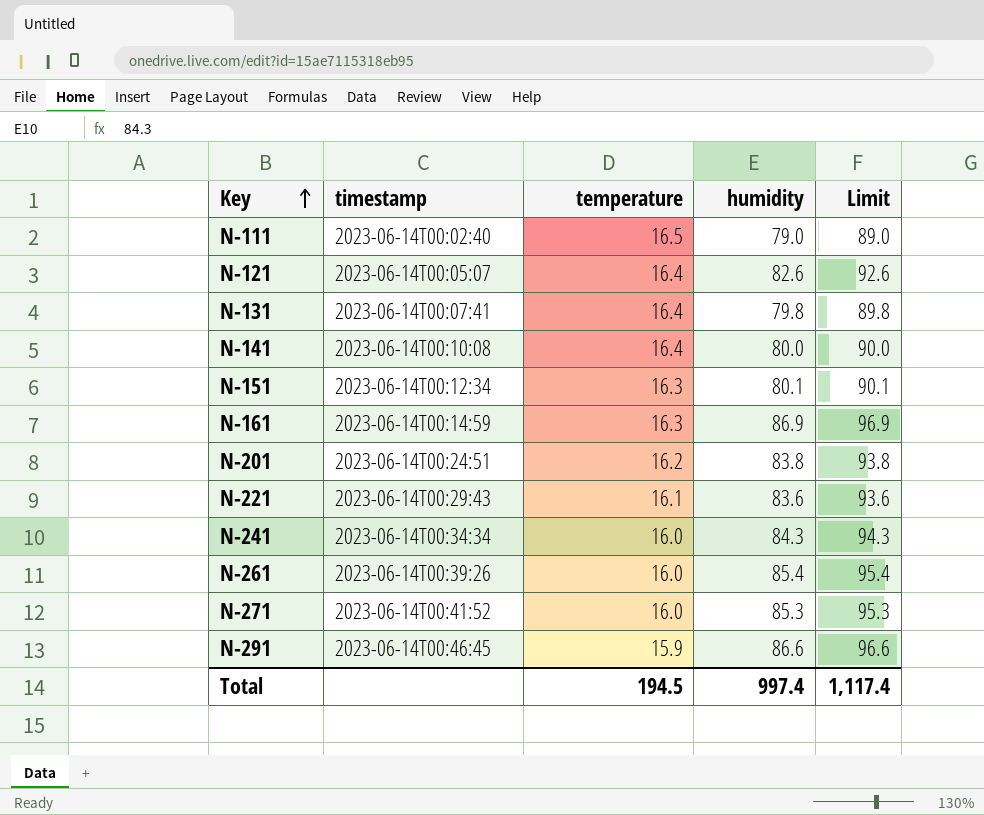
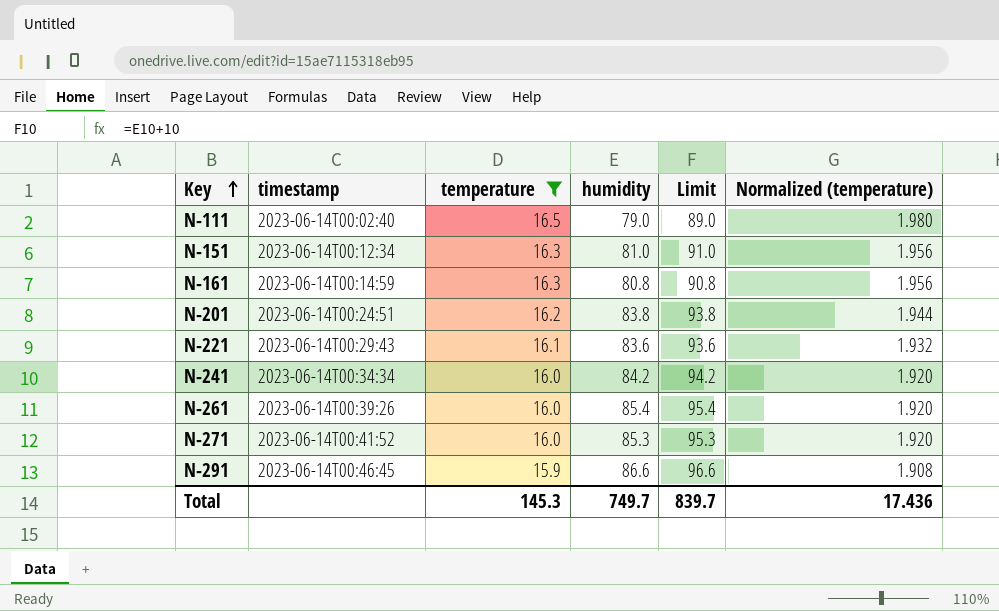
filter: none -> temperature != 16.4
column Normalized (temperature) | formula: none -> [temperature] * 0.12
N-151 | humidity: 80.1 -> 81.0
N-151 | Limit: 90.1 -> 91.0
N-161 | humidity: 86.9 -> 80.8
N-161 | Limit: 96.9 -> 90.8
N-241 | humidity: 84.3 -> 84.2
N-241 | Limit: 94.3 -> 94.2
Total | temperature: 194.5 -> 145.3
Total | humidity: 997.4 -> 749.7
Total | Limit: 1,117.4 -> 839.7

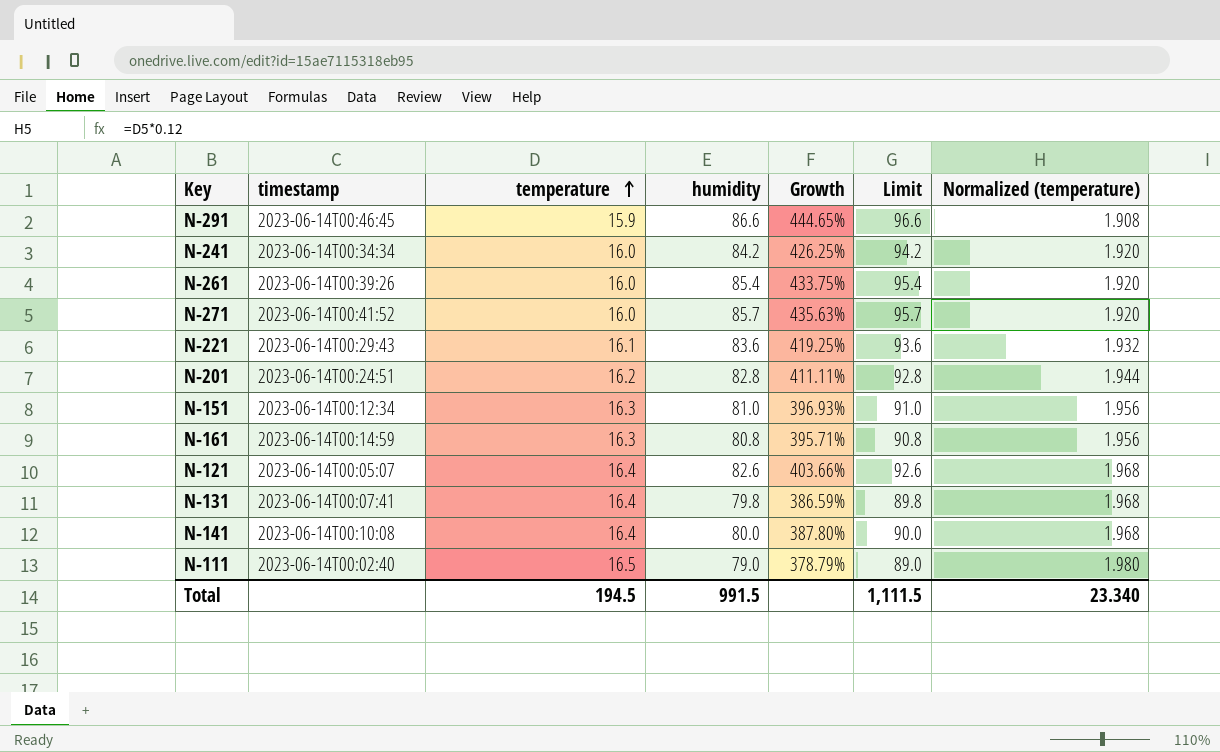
filter: temperature != 16.4 -> none
row order: Key ascending -> temperature ascending
column Growth | formula: none -> ([humidity] - [temperature]) / [temperature]
N-271 | humidity: 85.3 -> 85.7
N-271 | Limit: 95.3 -> 95.7
N-201 | humidity: 83.8 -> 82.8
N-201 | Limit: 93.8 -> 92.8
Total | temperature: 145.3 -> 194.5
Total | humidity: 749.7 -> 991.5
Total | Limit: 839.7 -> 1,111.5
Total | Normalized (temperature): 17.436 -> 23.340

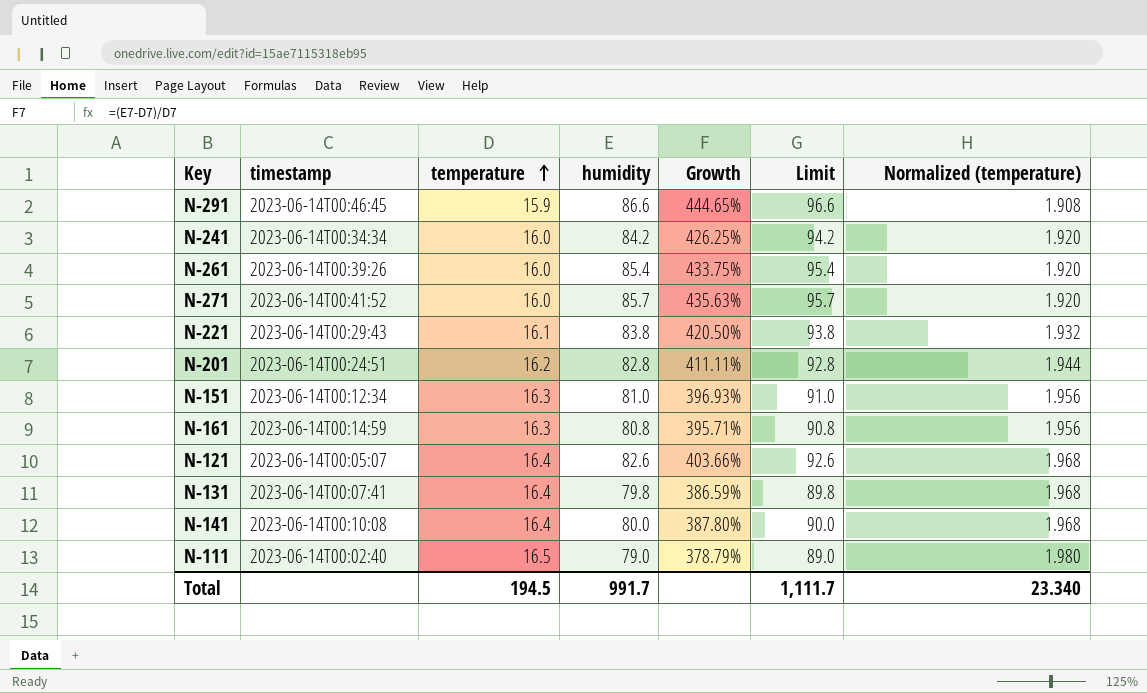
N-221 | humidity: 83.6 -> 83.8
N-221 | Growth: 419.25% -> 420.50%
N-221 | Limit: 93.6 -> 93.8
Total | humidity: 991.5 -> 991.7
Total | Limit: 1,111.5 -> 1,111.7

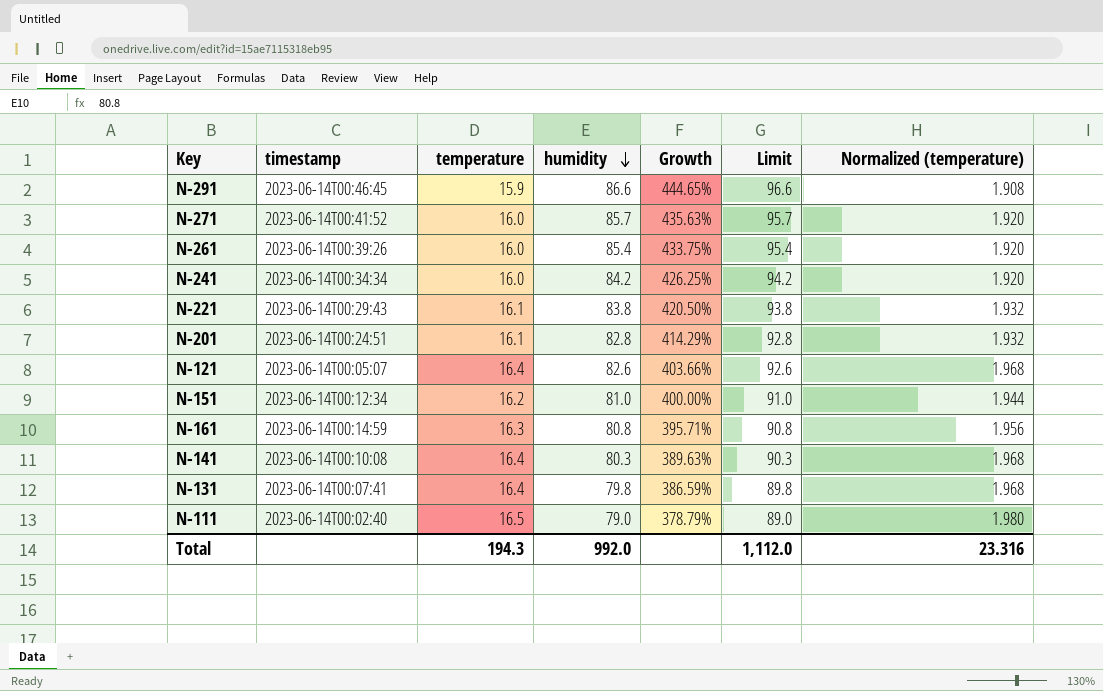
row order: temperature ascending -> humidity descending
N-201 | temperature: 16.2 -> 16.1
N-201 | Growth: 411.11% -> 414.29%
N-201 | Normalized (temperature): 1.944 -> 1.932
N-151 | temperature: 16.3 -> 16.2
N-151 | Growth: 396.93% -> 400.00%
N-151 | Normalized (temperature): 1.956 -> 1.944
N-141 | humidity: 80.0 -> 80.3
N-141 | Growth: 387.80% -> 389.63%
N-141 | Limit: 90.0 -> 90.3
Total | temperature: 194.5 -> 194.3
Total | humidity: 991.7 -> 992.0
Total | Limit: 1,111.7 -> 1,112.0
Total | Normalized (temperature): 23.340 -> 23.316

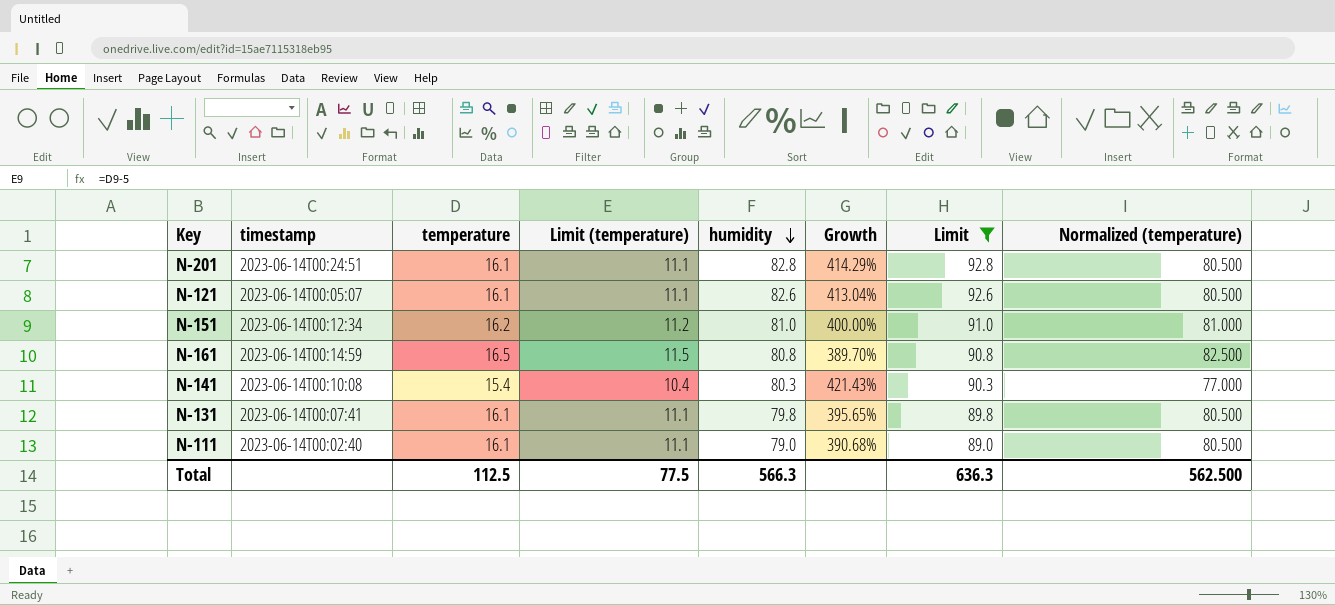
filter: none -> Limit <= 92.8
column Limit (temperature) | formula: none -> [temperature] - 5
column Normalized (temperature) | formula: [temperature] * 0.12 -> [temperature] * 5
N-121 | temperature: 16.4 -> 16.1
N-121 | Growth: 403.66% -> 413.04%
N-161 | temperature: 16.3 -> 16.5
N-161 | Growth: 395.71% -> 389.70%
N-141 | temperature: 16.4 -> 15.4
N-141 | Growth: 389.63% -> 421.43%
N-131 | temperature: 16.4 -> 16.1
N-131 | Growth: 386.59% -> 395.65%
N-111 | temperature: 16.5 -> 16.1
N-111 | Growth: 378.79% -> 390.68%
Total | temperature: 194.3 -> 112.5
Total | humidity: 992.0 -> 566.3
Total | Limit: 1,112.0 -> 636.3
Total | Normalized (temperature): 23.316 -> 562.500

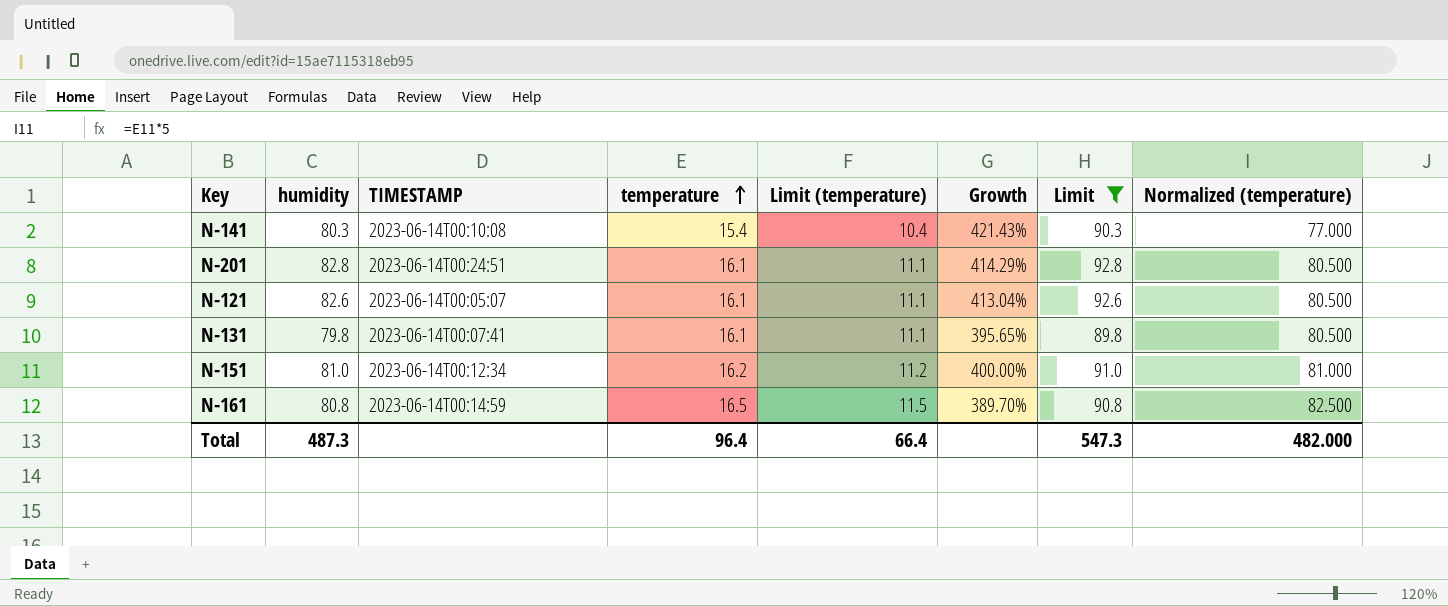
row order: humidity descending -> temperature ascending
column humidity | position: 5 -> 2
column name: timestamp -> TIMESTAMP
row N-111: 2023-06-14T00:02:40 | 16.1 | 11.1 | 79.0 | 390.68% | 89.0 | 80.500 -> none
Total | humidity: 566.3 -> 487.3
Total | temperature: 112.5 -> 96.4
Total | Limit (temperature): 77.5 -> 66.4
Total | Limit: 636.3 -> 547.3
Total | Normalized (temperature): 562.500 -> 482.000

